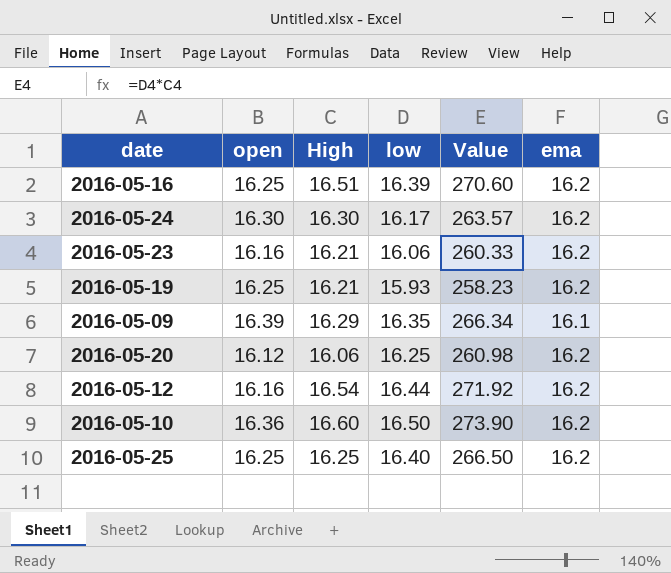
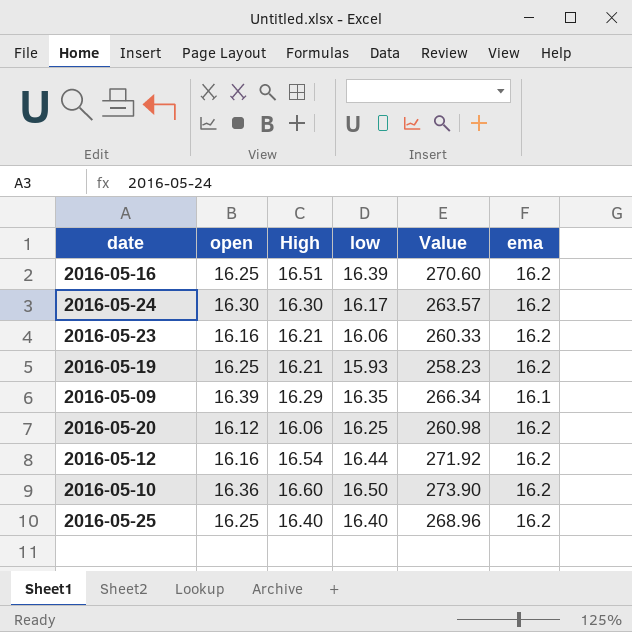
2016-05-25 | High: 16.25 -> 16.40
2016-05-25 | Value: 266.50 -> 268.96

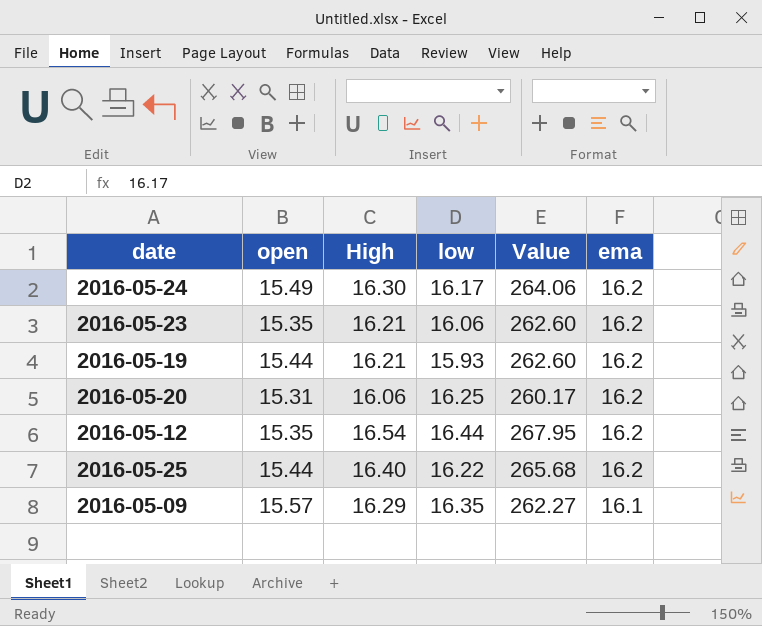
row order: none -> ema descending
column Value | formula: [High] * [low] -> [High] * [ema]
row 2016-05-16: 16.25 | 16.51 | 16.39 | 270.60 | 16.2 -> none
row 2016-05-10: 16.36 | 16.60 | 16.50 | 273.90 | 16.2 -> none
2016-05-24 | open: 16.30 -> 15.49
2016-05-23 | open: 16.16 -> 15.35
2016-05-19 | open: 16.25 -> 15.44
2016-05-20 | open: 16.12 -> 15.31
2016-05-12 | open: 16.16 -> 15.35
2016-05-25 | open: 16.25 -> 15.44
2016-05-25 | low: 16.40 -> 16.22
2016-05-09 | open: 16.39 -> 15.57

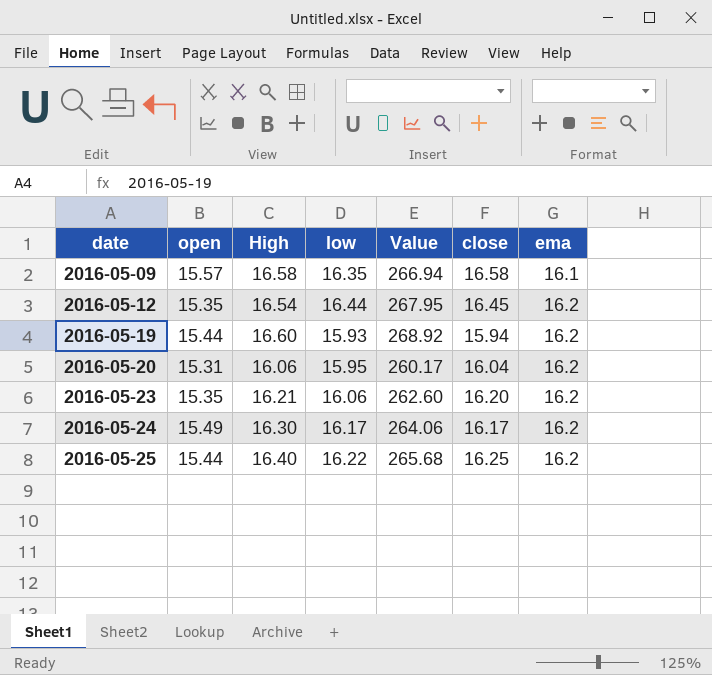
row order: ema descending -> date ascending
column close | position: none -> 6
2016-05-09 | High: 16.29 -> 16.58
2016-05-09 | Value: 262.27 -> 266.94
2016-05-19 | High: 16.21 -> 16.60
2016-05-19 | Value: 262.60 -> 268.92
2016-05-20 | low: 16.25 -> 15.95

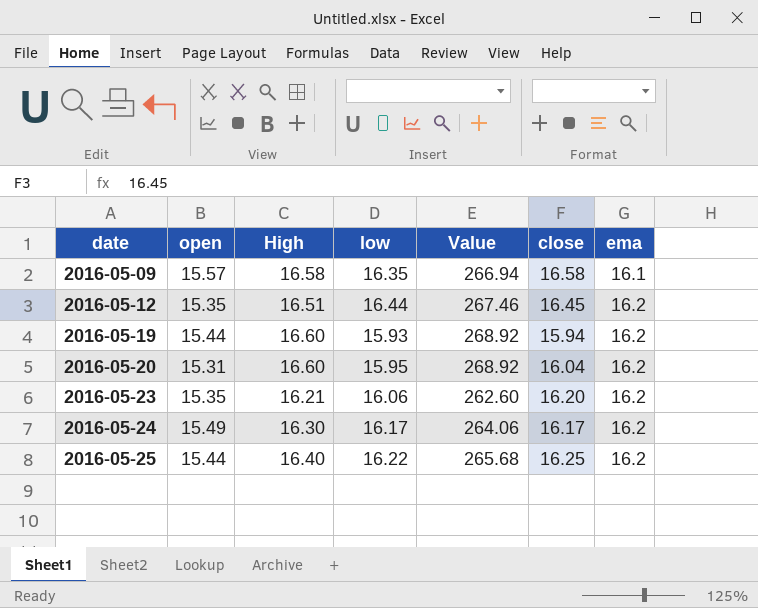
2016-05-12 | High: 16.54 -> 16.51
2016-05-12 | Value: 267.95 -> 267.46
2016-05-20 | High: 16.06 -> 16.60
2016-05-20 | Value: 260.17 -> 268.92

